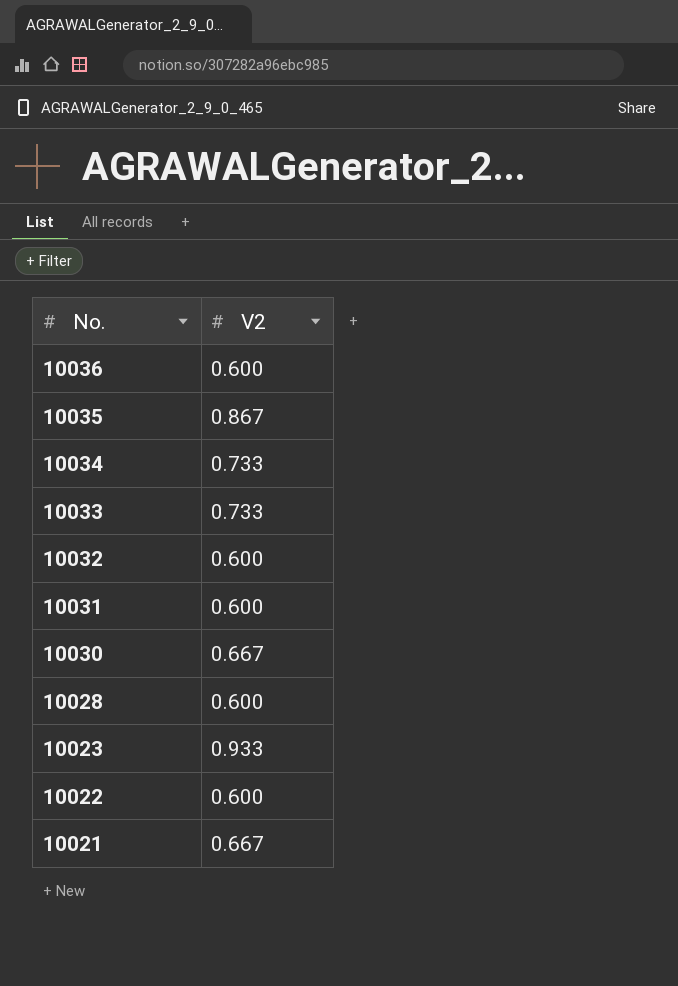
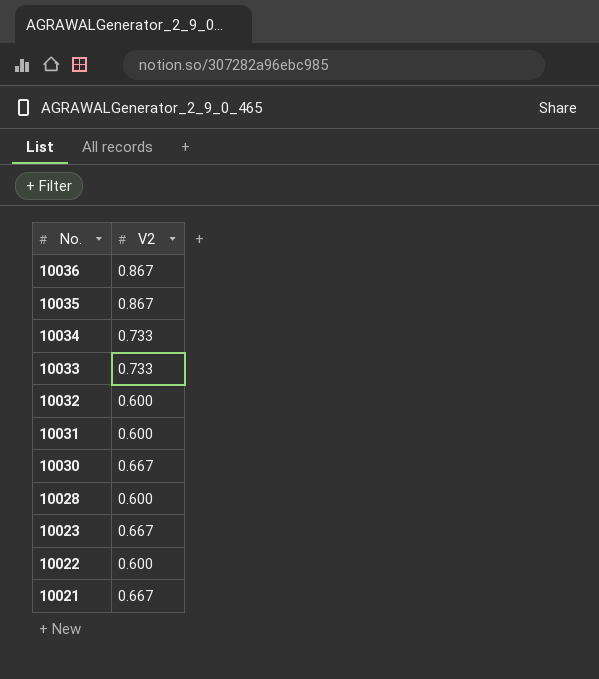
10036 | V2: 0.600 -> 0.867
10023 | V2: 0.933 -> 0.667

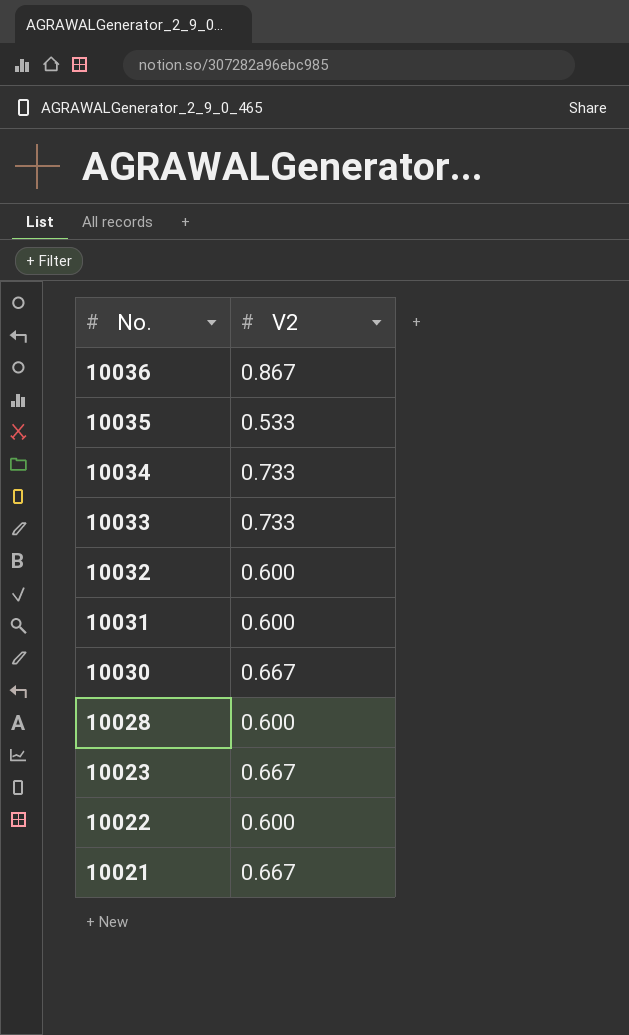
10035 | V2: 0.867 -> 0.533

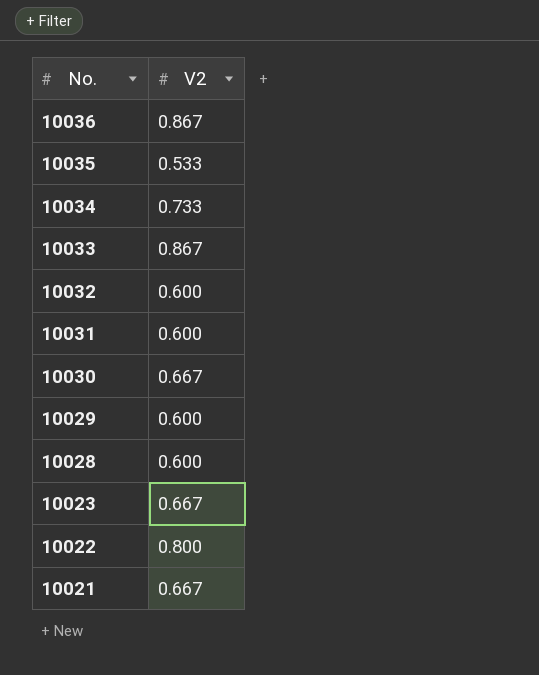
10033 | V2: 0.733 -> 0.867
row 10029: none -> 0.600
10022 | V2: 0.600 -> 0.800

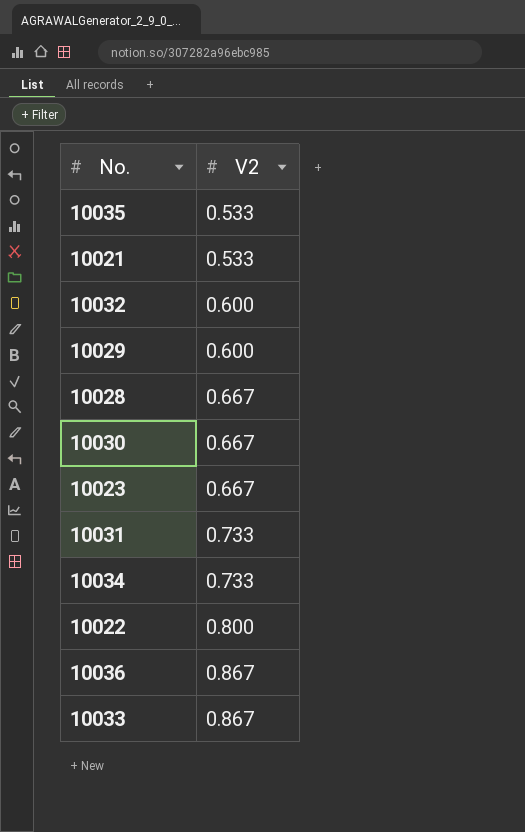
row order: No. descending -> V2 ascending
10021 | V2: 0.667 -> 0.533
10028 | V2: 0.600 -> 0.667
10031 | V2: 0.600 -> 0.733

